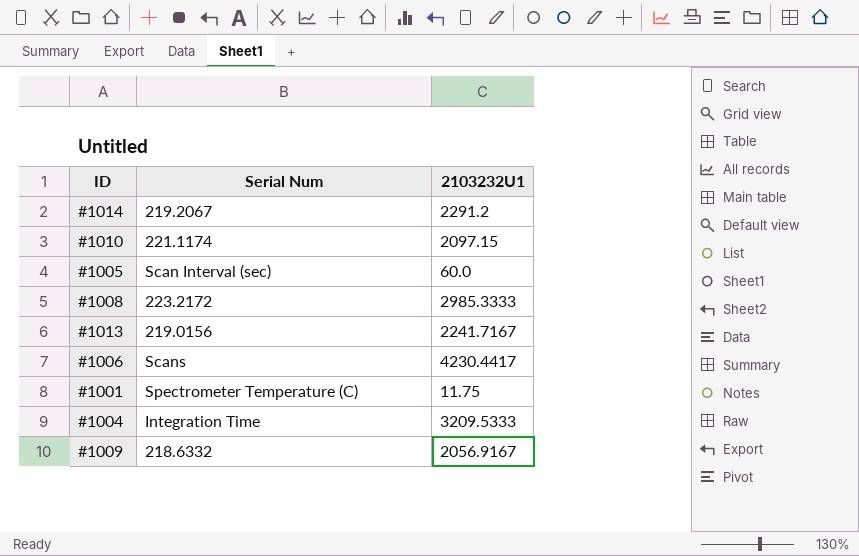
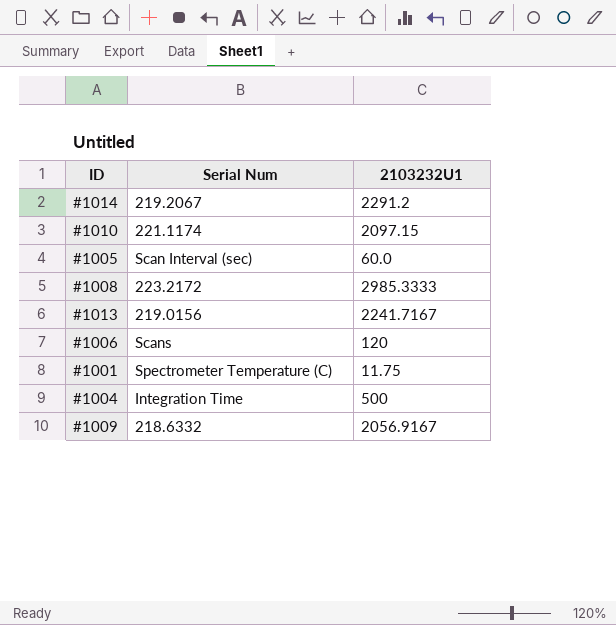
#1006 | 2103232U1: 4230.4417 -> 120
#1004 | 2103232U1: 3209.5333 -> 500

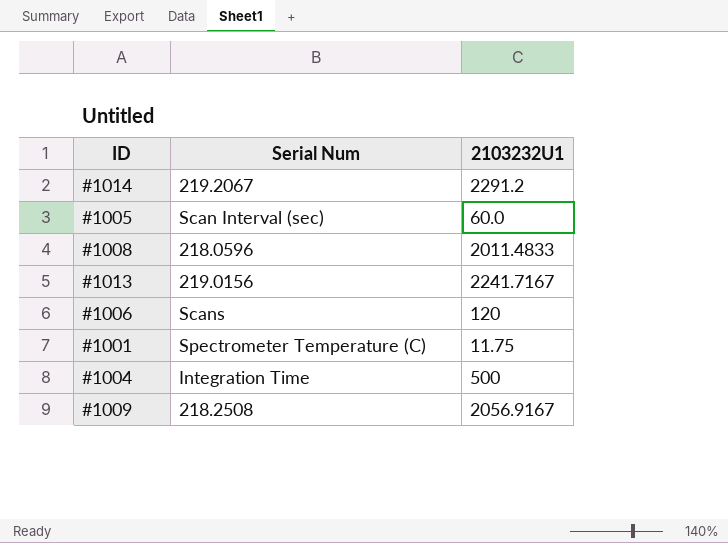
row #1010: 221.1174 | 2097.15 -> none
#1008 | Serial Num: 223.2172 -> 218.0596
#1008 | 2103232U1: 2985.3333 -> 2011.4833
#1009 | Serial Num: 218.6332 -> 218.2508

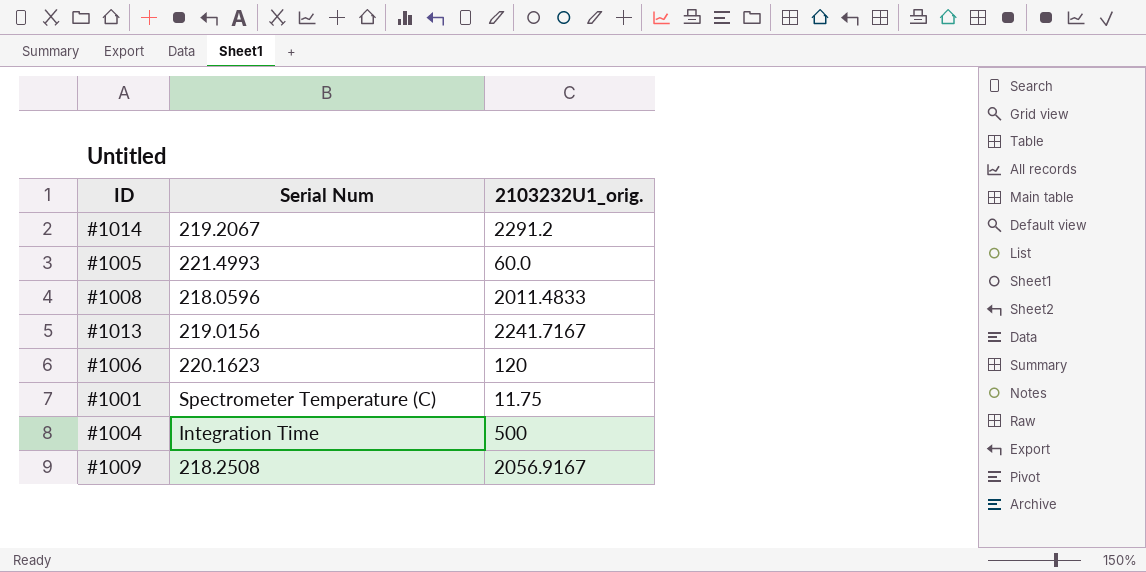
column name: 2103232U1 -> 2103232U1_orig.
#1005 | Serial Num: Scan Interval (sec) -> 221.4993
#1006 | Serial Num: Scans -> 220.1623

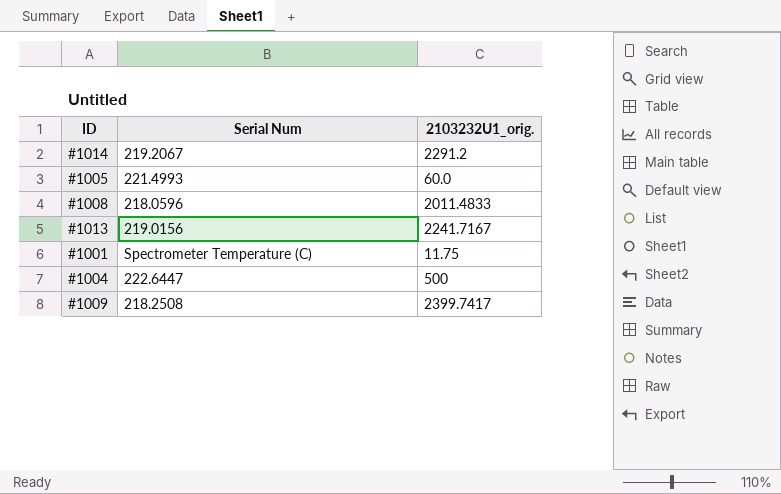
row #1006: 220.1623 | 120 -> none
#1004 | Serial Num: Integration Time -> 222.6447
#1009 | 2103232U1_orig.: 2056.9167 -> 2399.7417

